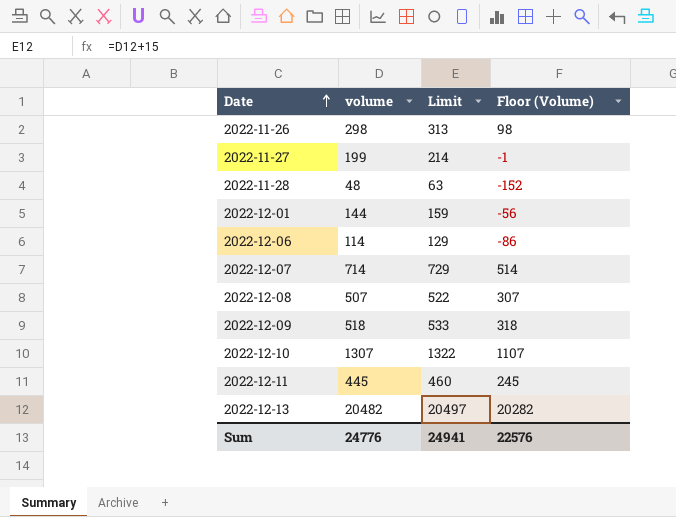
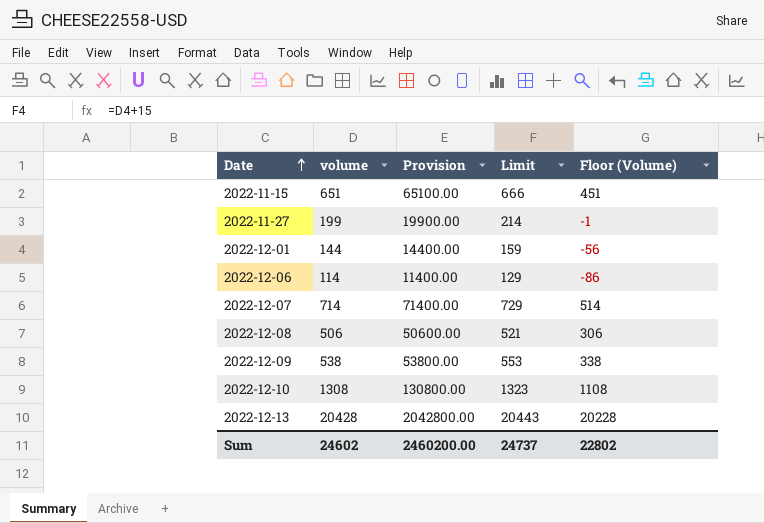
column Provision | formula: none -> [volume] * 100
row 2022-11-26: 298 | 313 | 98 -> none
row 2022-11-28: 48 | 63 | -152 -> none
row 2022-12-11: 445 | 460 | 245 -> none
row 2022-11-15: none -> 651 | 65100.00 | 666 | 451
2022-12-08 | volume: 507 -> 506
2022-12-08 | Limit: 522 -> 521
2022-12-08 | Floor (Volume): 307 -> 306
2022-12-09 | volume: 518 -> 538
2022-12-09 | Limit: 533 -> 553
2022-12-09 | Floor (Volume): 318 -> 338
2022-12-10 | volume: 1307 -> 1308
2022-12-10 | Limit: 1322 -> 1323
2022-12-10 | Floor (Volume): 1107 -> 1108
2022-12-13 | volume: 20482 -> 20428
2022-12-13 | Limit: 20497 -> 20443
2022-12-13 | Floor (Volume): 20282 -> 20228
Sum | volume: 24776 -> 24602
Sum | Limit: 24941 -> 24737
Sum | Floor (Volume): 22576 -> 22802

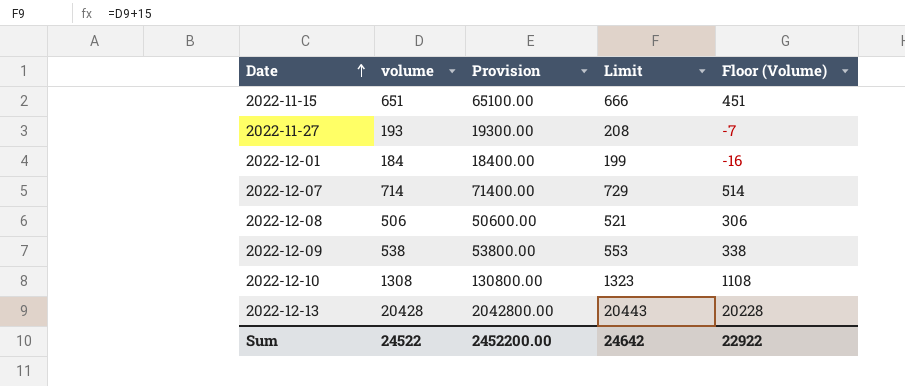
row 2022-12-06: 114 | 11400.00 | 129 | -86 -> none
2022-11-27 | volume: 199 -> 193
2022-11-27 | Provision: 19900.00 -> 19300.00
2022-11-27 | Limit: 214 -> 208
2022-11-27 | Floor (Volume): -1 -> -7
2022-12-01 | volume: 144 -> 184
2022-12-01 | Provision: 14400.00 -> 18400.00
2022-12-01 | Limit: 159 -> 199
2022-12-01 | Floor (Volume): -56 -> -16
Sum | volume: 24602 -> 24522
Sum | Provision: 2460200.00 -> 2452200.00
Sum | Limit: 24737 -> 24642
Sum | Floor (Volume): 22802 -> 22922

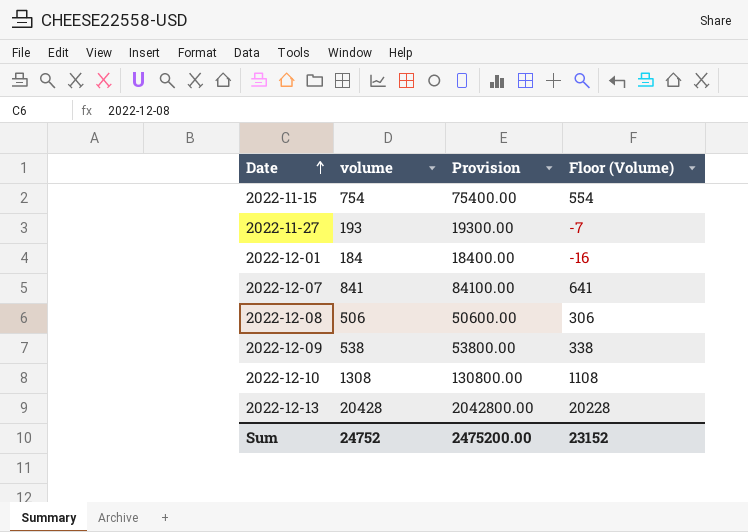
column Limit | formula: [volume] + 15 -> none
2022-11-15 | volume: 651 -> 754
2022-11-15 | Provision: 65100.00 -> 75400.00
2022-11-15 | Floor (Volume): 451 -> 554
2022-12-07 | volume: 714 -> 841
2022-12-07 | Provision: 71400.00 -> 84100.00
2022-12-07 | Floor (Volume): 514 -> 641
Sum | volume: 24522 -> 24752
Sum | Provision: 2452200.00 -> 2475200.00
Sum | Floor (Volume): 22922 -> 23152

